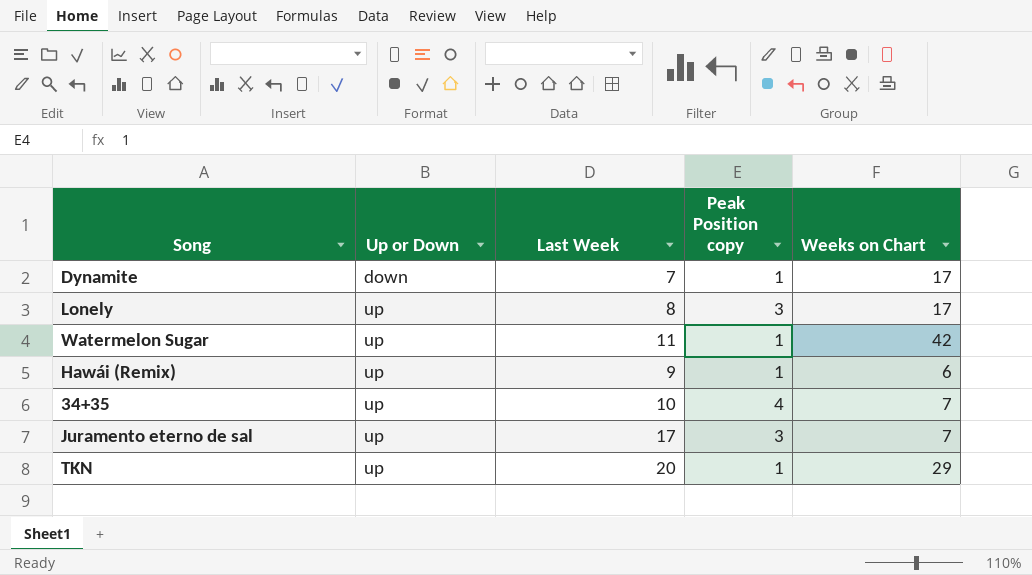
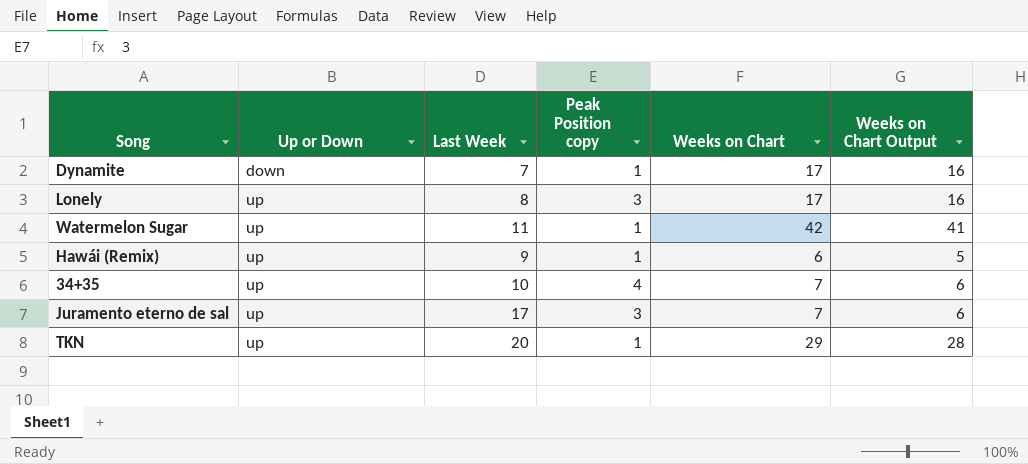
column Weeks on Chart Output | formula: none -> [Weeks on Chart] - 1

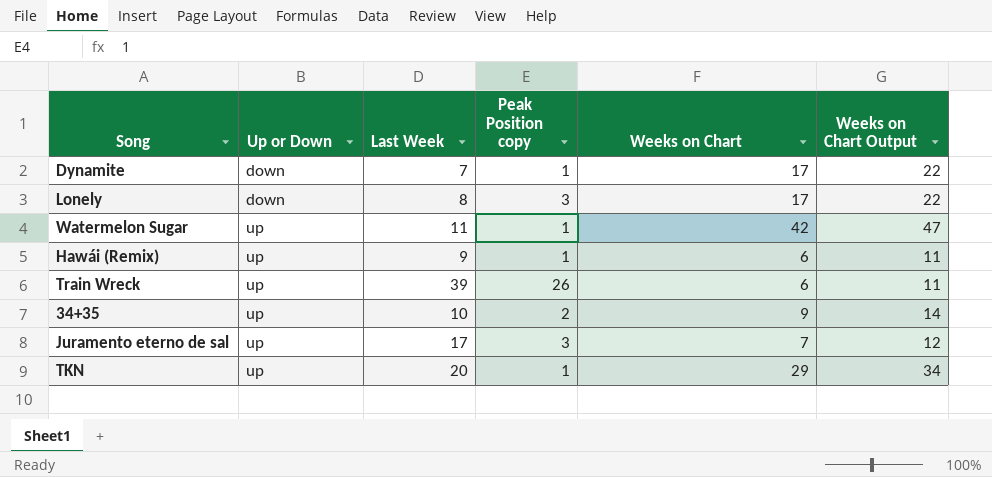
column Weeks on Chart Output | formula: [Weeks on Chart] - 1 -> [Weeks on Chart] + 5
Lonely | Up or Down: up -> down
row Train Wreck: none -> up | 39 | 26 | 6 | 11
34+35 | Peak Position copy: 4 -> 2
34+35 | Weeks on Chart: 7 -> 9

